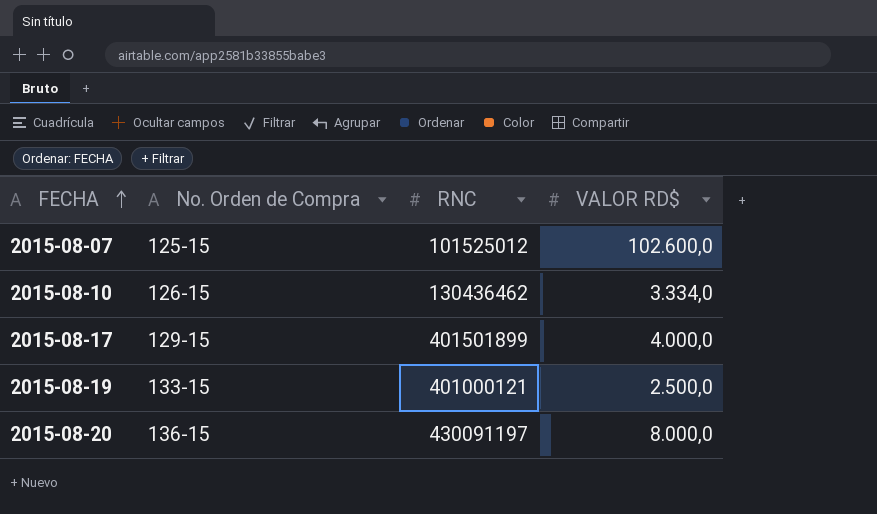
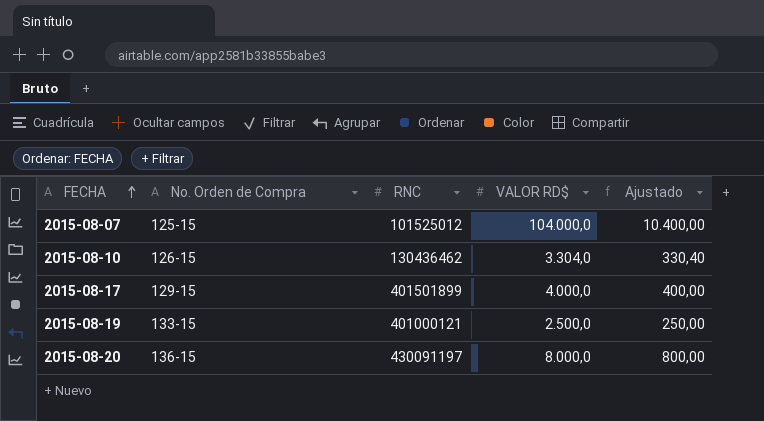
column Ajustado | formula: none -> [VALOR RD$] * 0,1
2015-08-07 | VALOR RD$: 102.600,0 -> 104.000,0
2015-08-10 | VALOR RD$: 3.334,0 -> 3.304,0

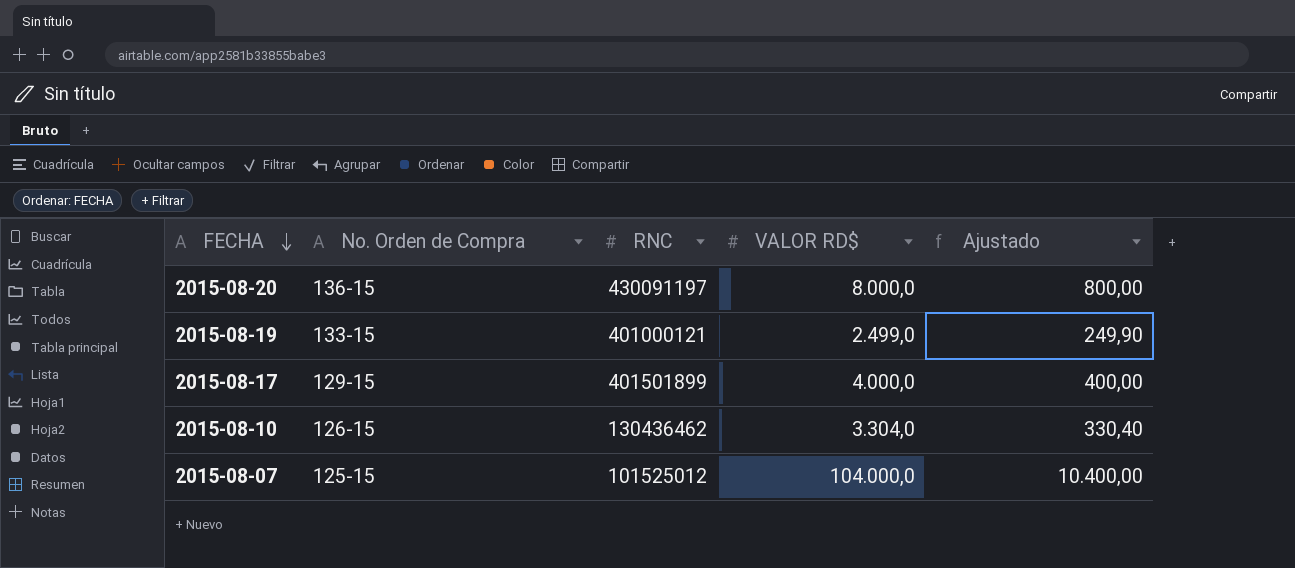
row order: FECHA ascending -> FECHA descending
2015-08-19 | VALOR RD$: 2.500,0 -> 2.499,0
2015-08-19 | Ajustado: 250,00 -> 249,90

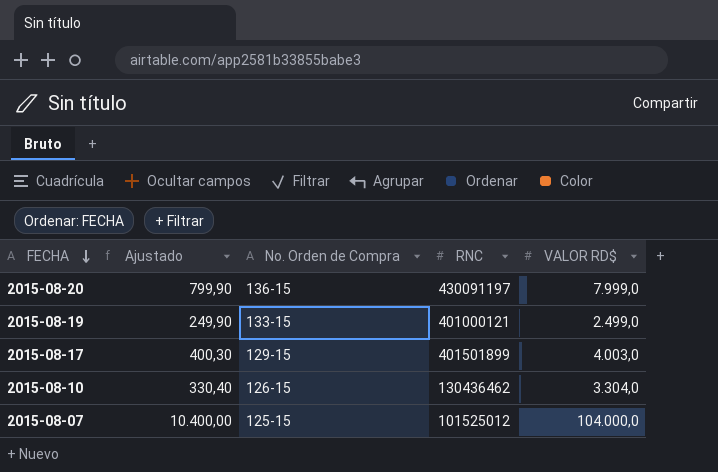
column Ajustado | position: 5 -> 2
2015-08-20 | Ajustado: 800,00 -> 799,90
2015-08-20 | VALOR RD$: 8.000,0 -> 7.999,0
2015-08-17 | Ajustado: 400,00 -> 400,30
2015-08-17 | VALOR RD$: 4.000,0 -> 4.003,0

